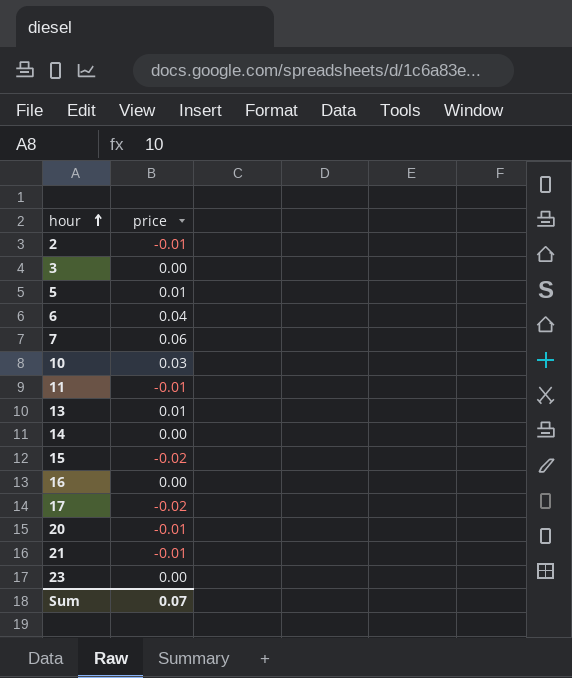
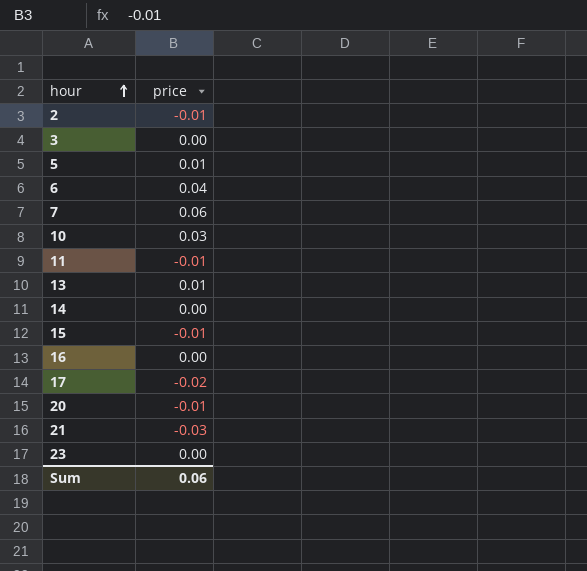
15 | price: -0.02 -> -0.01
21 | price: -0.01 -> -0.03
Sum | price: 0.07 -> 0.06

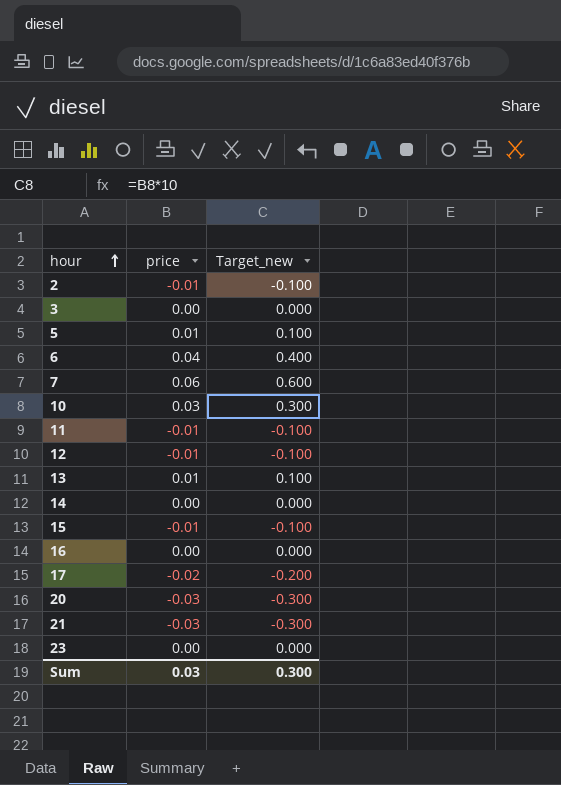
column Target_new | formula: none -> [price] * 10
row 12: none -> -0.01 | -0.100
20 | price: -0.01 -> -0.03
Sum | price: 0.06 -> 0.03

